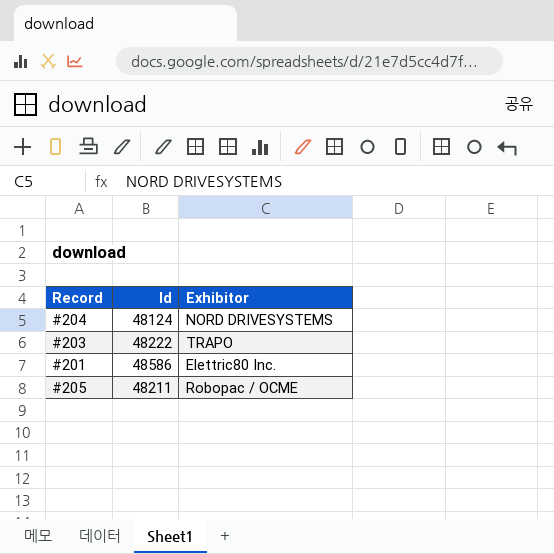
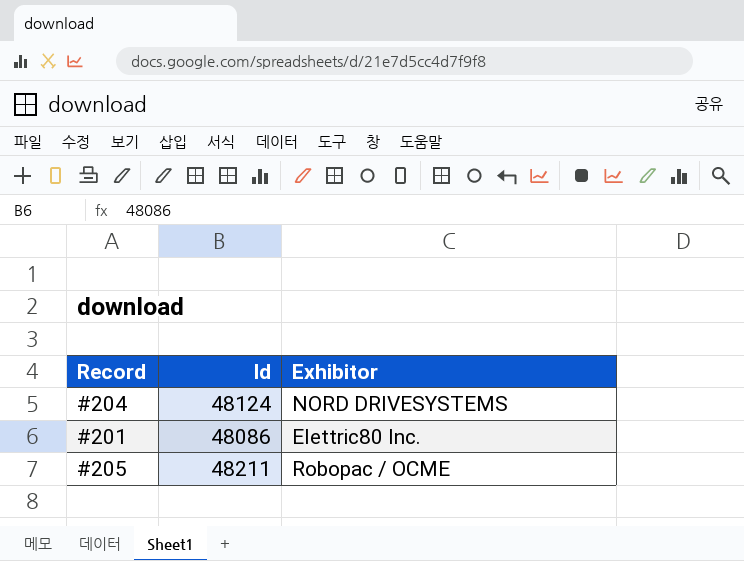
row #203: 48222 | TRAPO -> none
#201 | Id: 48586 -> 48086

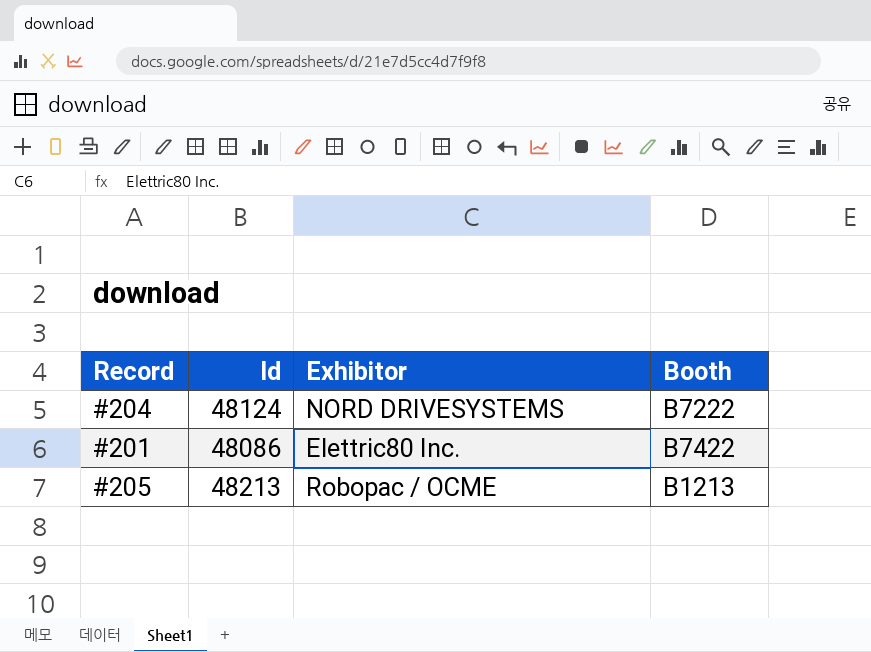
column Booth | position: none -> 4
#205 | Id: 48211 -> 48213

